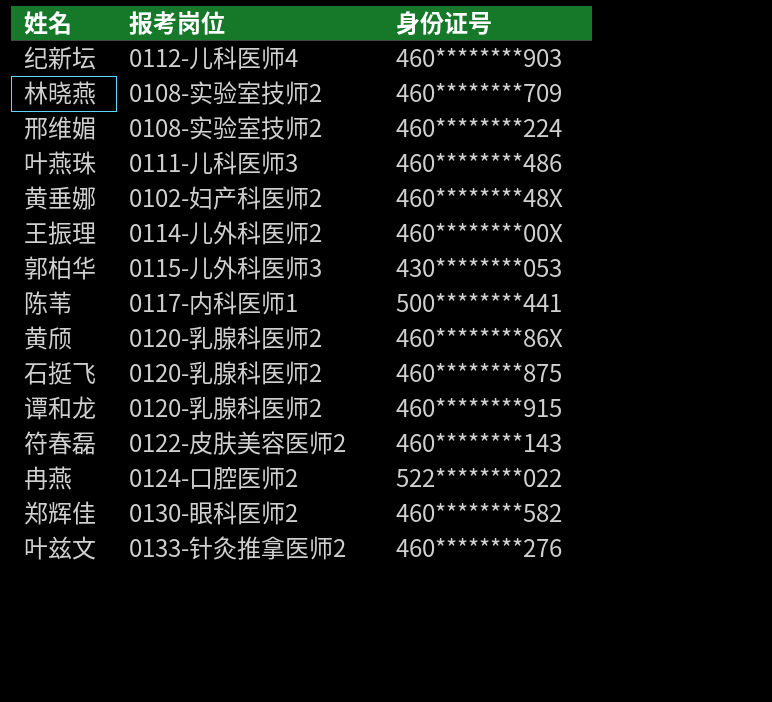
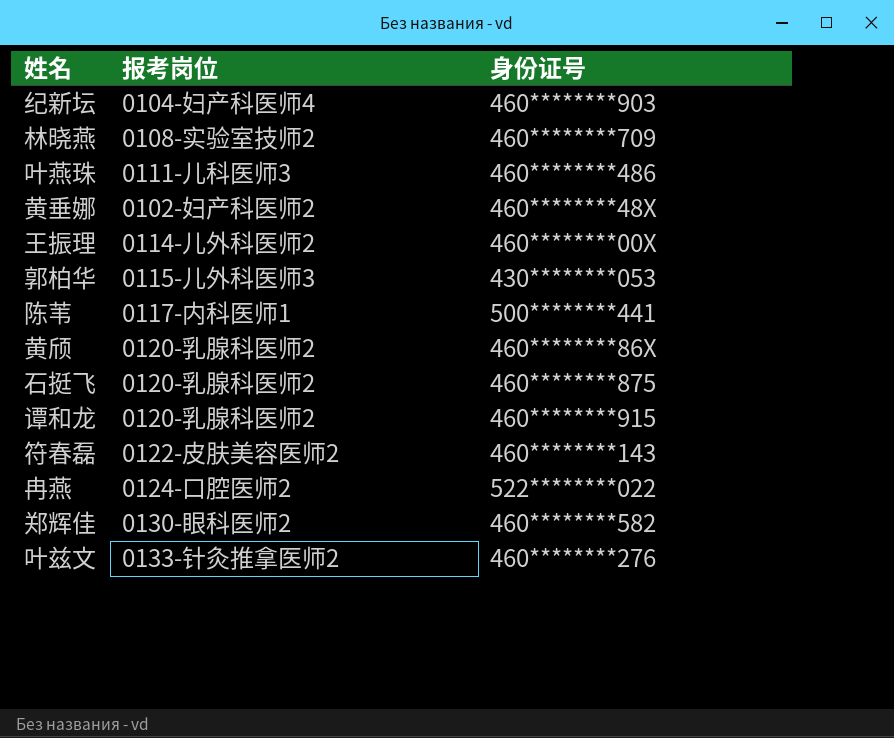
row 邢维媚: 0108-实验室技师2 | 460********224 -> none
纪新坛 | 报考岗位: 0112-儿科医师4 -> 0104-妇产科医师4

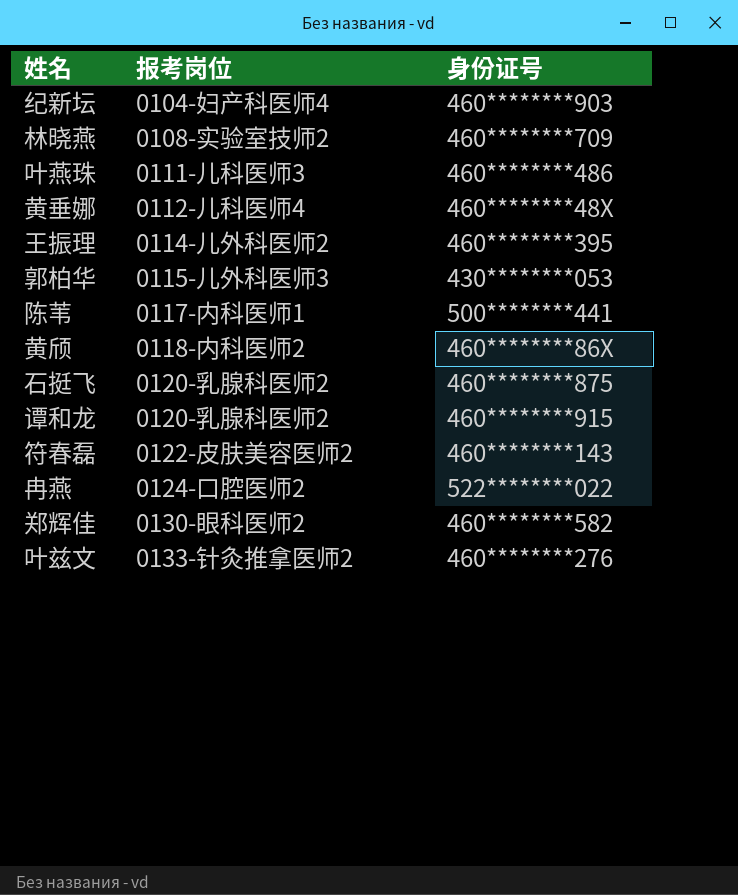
黄垂娜 | 报考岗位: 0102-妇产科医师2 -> 0112-儿科医师4
王振理 | 身份证号: 460********00X -> 460********395
黄颀 | 报考岗位: 0120-乳腺科医师2 -> 0118-内科医师2

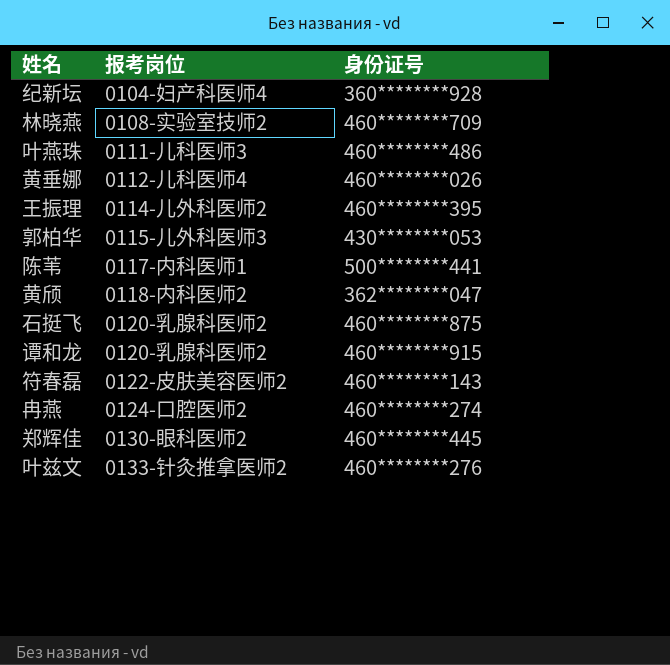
纪新坛 | 身份证号: 460********903 -> 360********928
黄垂娜 | 身份证号: 460********48X -> 460********026
黄颀 | 身份证号: 460********86X -> 362********047
冉燕 | 身份证号: 522********022 -> 460********274
郑辉佳 | 身份证号: 460********582 -> 460********445

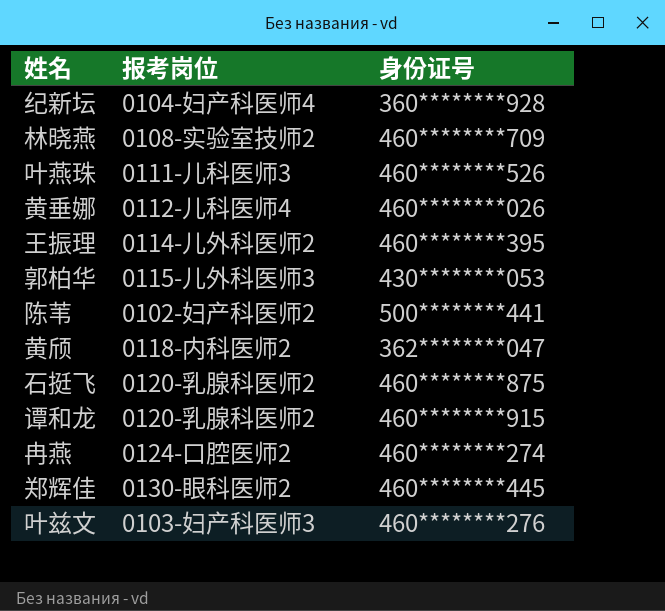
row 符春磊: 0122-皮肤美容医师2 | 460********143 -> none
叶燕珠 | 身份证号: 460********486 -> 460********526
陈苇 | 报考岗位: 0117-内科医师1 -> 0102-妇产科医师2
叶兹文 | 报考岗位: 0133-针灸推拿医师2 -> 0103-妇产科医师3

